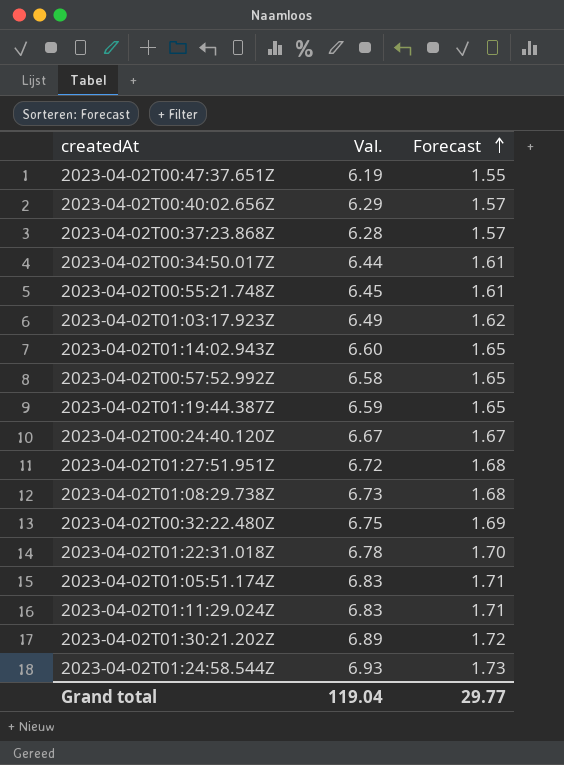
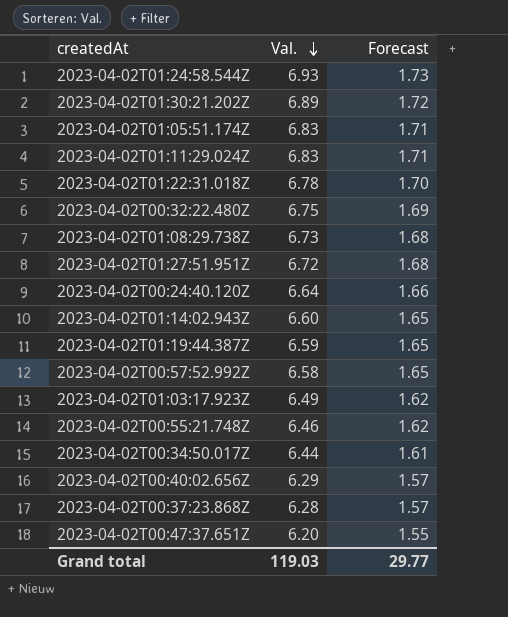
row order: Forecast ascending -> Val. descending
2023-04-02T00:24:40.120Z | Val.: 6.67 -> 6.64
2023-04-02T00:24:40.120Z | Forecast: 1.67 -> 1.66
2023-04-02T00:55:21.748Z | Val.: 6.45 -> 6.46
2023-04-02T00:55:21.748Z | Forecast: 1.61 -> 1.62
2023-04-02T00:47:37.651Z | Val.: 6.19 -> 6.20
Grand total | Val.: 119.04 -> 119.03

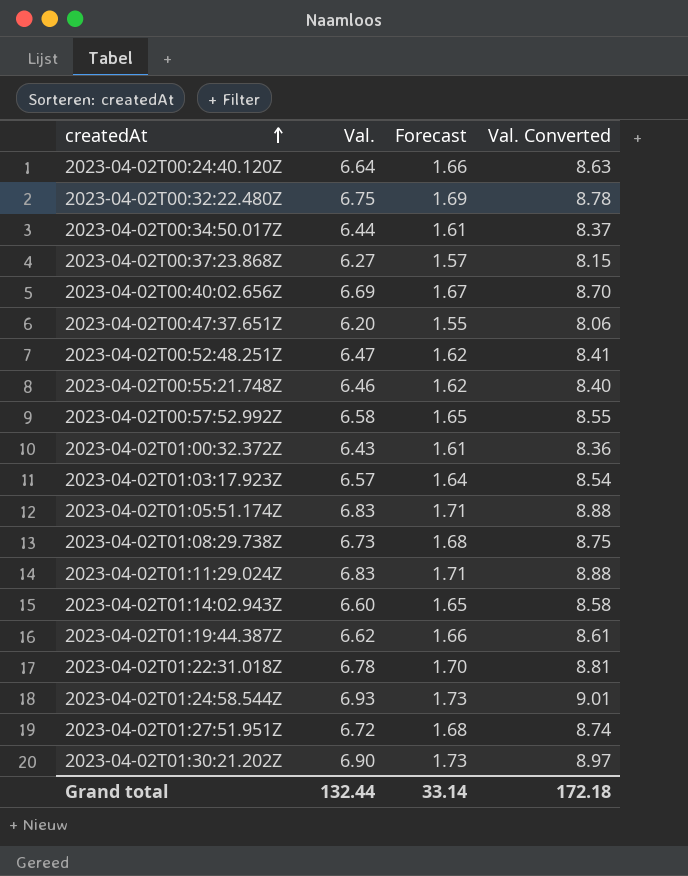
row order: Val. descending -> createdAt ascending
column Val. Converted | formula: none -> [Val.] * 1.3
2023-04-02T00:37:23.868Z | Val.: 6.28 -> 6.27
2023-04-02T00:40:02.656Z | Val.: 6.29 -> 6.69
2023-04-02T00:40:02.656Z | Forecast: 1.57 -> 1.67
row 2023-04-02T00:52:48.251Z: none -> 6.47 | 1.62 | 8.41
row 2023-04-02T01:00:32.372Z: none -> 6.43 | 1.61 | 8.36
2023-04-02T01:03:17.923Z | Val.: 6.49 -> 6.57
2023-04-02T01:03:17.923Z | Forecast: 1.62 -> 1.64
2023-04-02T01:19:44.387Z | Val.: 6.59 -> 6.62
2023-04-02T01:19:44.387Z | Forecast: 1.65 -> 1.66
2023-04-02T01:30:21.202Z | Val.: 6.89 -> 6.90
2023-04-02T01:30:21.202Z | Forecast: 1.72 -> 1.73
Grand total | Val.: 119.03 -> 132.44
Grand total | Forecast: 29.77 -> 33.14

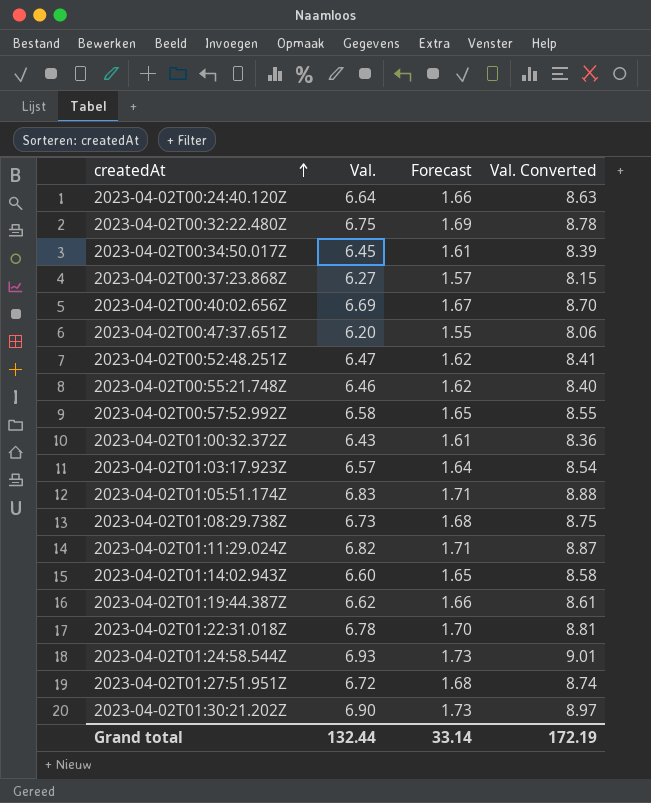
2023-04-02T00:34:50.017Z | Val.: 6.44 -> 6.45
2023-04-02T00:34:50.017Z | Val. Converted: 8.37 -> 8.39
2023-04-02T01:11:29.024Z | Val.: 6.83 -> 6.82
2023-04-02T01:11:29.024Z | Val. Converted: 8.88 -> 8.87
Grand total | Val. Converted: 172.18 -> 172.19

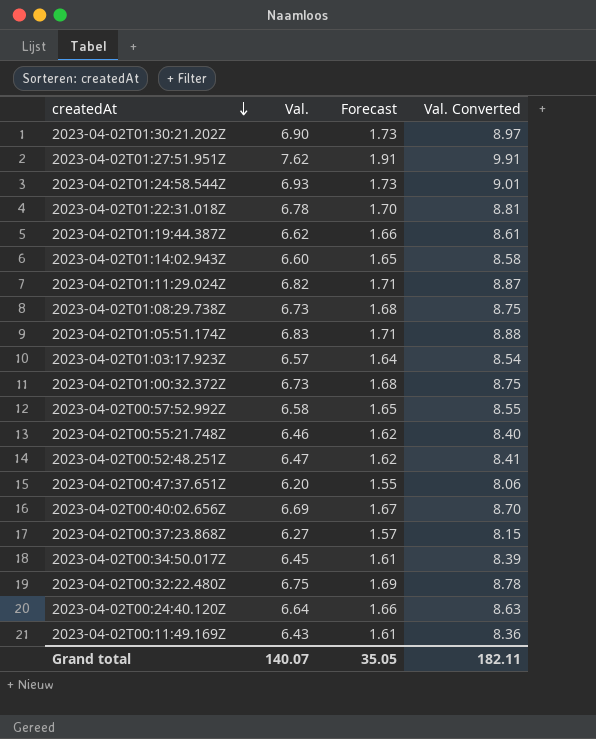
row order: createdAt ascending -> createdAt descending
2023-04-02T01:27:51.951Z | Val.: 6.72 -> 7.62
2023-04-02T01:27:51.951Z | Forecast: 1.68 -> 1.91
2023-04-02T01:27:51.951Z | Val. Converted: 8.74 -> 9.91
2023-04-02T01:00:32.372Z | Val.: 6.43 -> 6.73
2023-04-02T01:00:32.372Z | Forecast: 1.61 -> 1.68
2023-04-02T01:00:32.372Z | Val. Converted: 8.36 -> 8.75
row 2023-04-02T00:11:49.169Z: none -> 6.43 | 1.61 | 8.36
Grand total | Val.: 132.44 -> 140.07
Grand total | Forecast: 33.14 -> 35.05
Grand total | Val. Converted: 172.19 -> 182.11

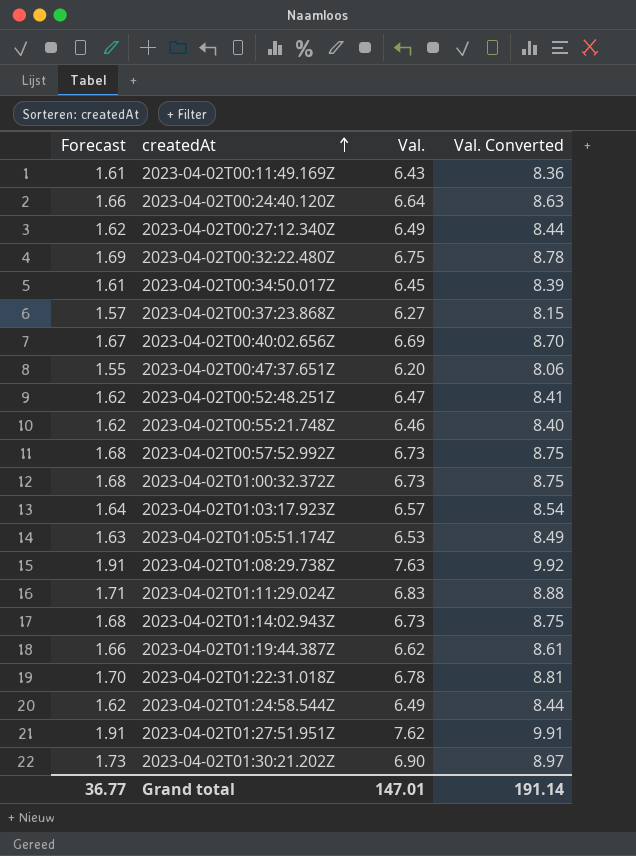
row order: createdAt descending -> createdAt ascending
column Forecast | position: 3 -> 1
row 2023-04-02T00:27:12.340Z: none -> 1.62 | 6.49 | 8.44
2023-04-02T00:57:52.992Z | Forecast: 1.65 -> 1.68
2023-04-02T00:57:52.992Z | Val.: 6.58 -> 6.73
2023-04-02T00:57:52.992Z | Val. Converted: 8.55 -> 8.75
2023-04-02T01:05:51.174Z | Forecast: 1.71 -> 1.63
2023-04-02T01:05:51.174Z | Val.: 6.83 -> 6.53
2023-04-02T01:05:51.174Z | Val. Converted: 8.88 -> 8.49
2023-04-02T01:08:29.738Z | Forecast: 1.68 -> 1.91
2023-04-02T01:08:29.738Z | Val.: 6.73 -> 7.63
2023-04-02T01:08:29.738Z | Val. Converted: 8.75 -> 9.92
2023-04-02T01:11:29.024Z | Val.: 6.82 -> 6.83
2023-04-02T01:11:29.024Z | Val. Converted: 8.87 -> 8.88
2023-04-02T01:14:02.943Z | Forecast: 1.65 -> 1.68
2023-04-02T01:14:02.943Z | Val.: 6.60 -> 6.73
2023-04-02T01:14:02.943Z | Val. Converted: 8.58 -> 8.75
2023-04-02T01:24:58.544Z | Forecast: 1.73 -> 1.62
2023-04-02T01:24:58.544Z | Val.: 6.93 -> 6.49
2023-04-02T01:24:58.544Z | Val. Converted: 9.01 -> 8.44
Grand total | Forecast: 35.05 -> 36.77
Grand total | Val.: 140.07 -> 147.01
Grand total | Val. Converted: 182.11 -> 191.14

